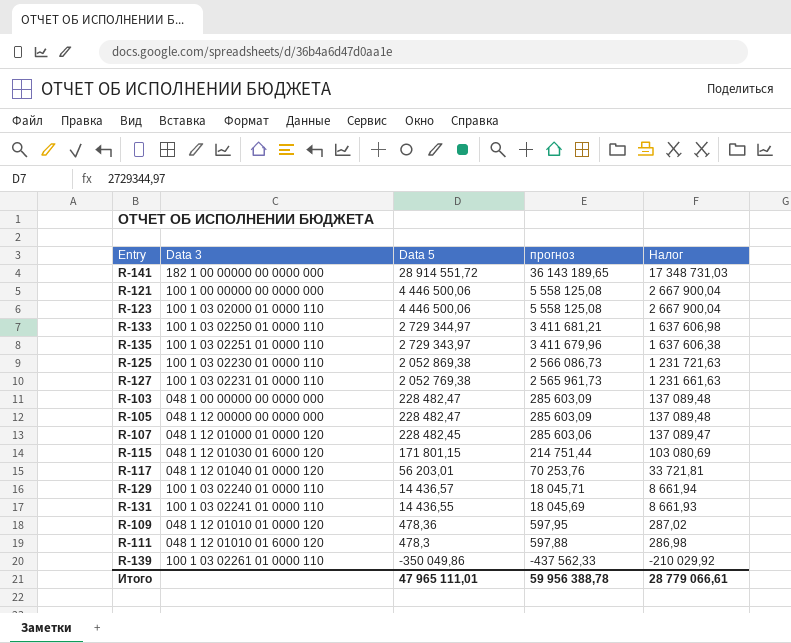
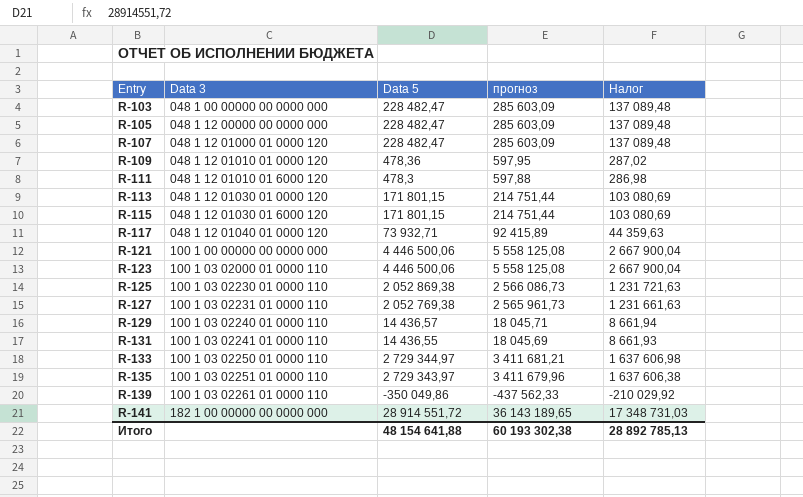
row order: Data 5 descending -> Entry ascending
R-107 | Data 5: 228 482,45 -> 228 482,47
R-107 | прогноз: 285 603,06 -> 285 603,09
R-107 | Налог: 137 089,47 -> 137 089,48
row R-113: none -> 048 1 12 01030 01 0000 120 | 171 801,15 | 214 751,44 | 103 080,69
R-117 | Data 5: 56 203,01 -> 73 932,71
R-117 | прогноз: 70 253,76 -> 92 415,89
R-117 | Налог: 33 721,81 -> 44 359,63
Итого | Data 5: 47 965 111,01 -> 48 154 641,88
Итого | прогноз: 59 956 388,78 -> 60 193 302,38
Итого | Налог: 28 779 066,61 -> 28 892 785,13

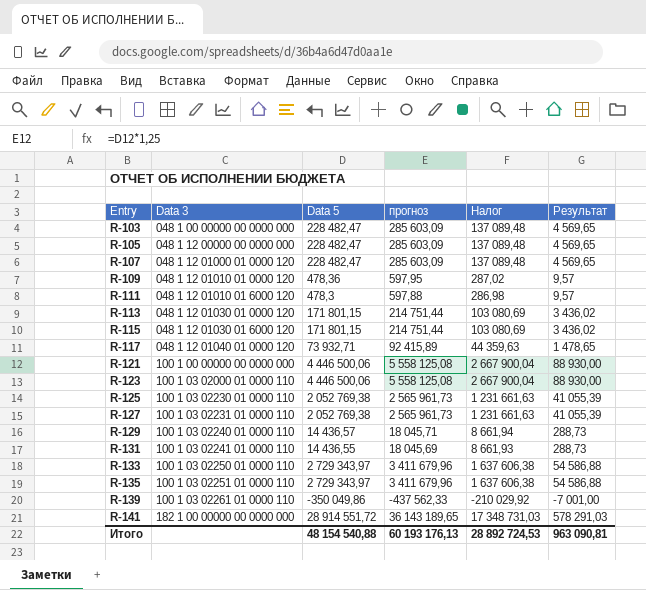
column Результат | formula: none -> [Data 5] * 0,02
R-125 | Data 5: 2 052 869,38 -> 2 052 769,38
R-125 | прогноз: 2 566 086,73 -> 2 565 961,73
R-125 | Налог: 1 231 721,63 -> 1 231 661,63
R-133 | Data 5: 2 729 344,97 -> 2 729 343,97
R-133 | прогноз: 3 411 681,21 -> 3 411 679,96
R-133 | Налог: 1 637 606,98 -> 1 637 606,38
Итого | Data 5: 48 154 641,88 -> 48 154 540,88
Итого | прогноз: 60 193 302,38 -> 60 193 176,13
Итого | Налог: 28 892 785,13 -> 28 892 724,53

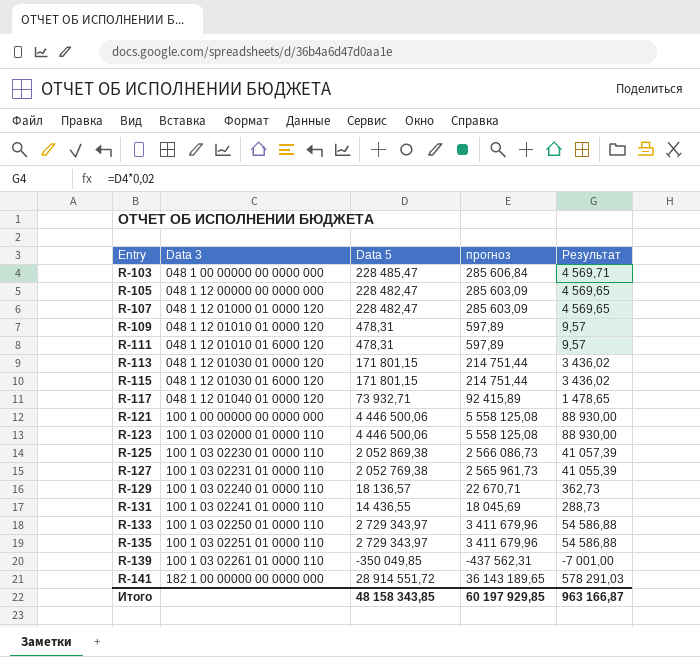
column Налог | formula: [Data 5] * 0,6 -> none
R-103 | Data 5: 228 482,47 -> 228 485,47
R-103 | прогноз: 285 603,09 -> 285 606,84
R-103 | Результат: 4 569,65 -> 4 569,71
R-109 | Data 5: 478,36 -> 478,31
R-109 | прогноз: 597,95 -> 597,89
R-111 | Data 5: 478,3 -> 478,31
R-111 | прогноз: 597,88 -> 597,89
R-125 | Data 5: 2 052 769,38 -> 2 052 869,38
R-125 | прогноз: 2 565 961,73 -> 2 566 086,73
R-125 | Результат: 41 055,39 -> 41 057,39
R-129 | Data 5: 14 436,57 -> 18 136,57
R-129 | прогноз: 18 045,71 -> 22 670,71
R-129 | Результат: 288,73 -> 362,73
R-139 | Data 5: -350 049,86 -> -350 049,85
R-139 | прогноз: -437 562,33 -> -437 562,31
Итого | Data 5: 48 154 540,88 -> 48 158 343,85
Итого | прогноз: 60 193 176,13 -> 60 197 929,85
Итого | Результат: 963 090,81 -> 963 166,87

